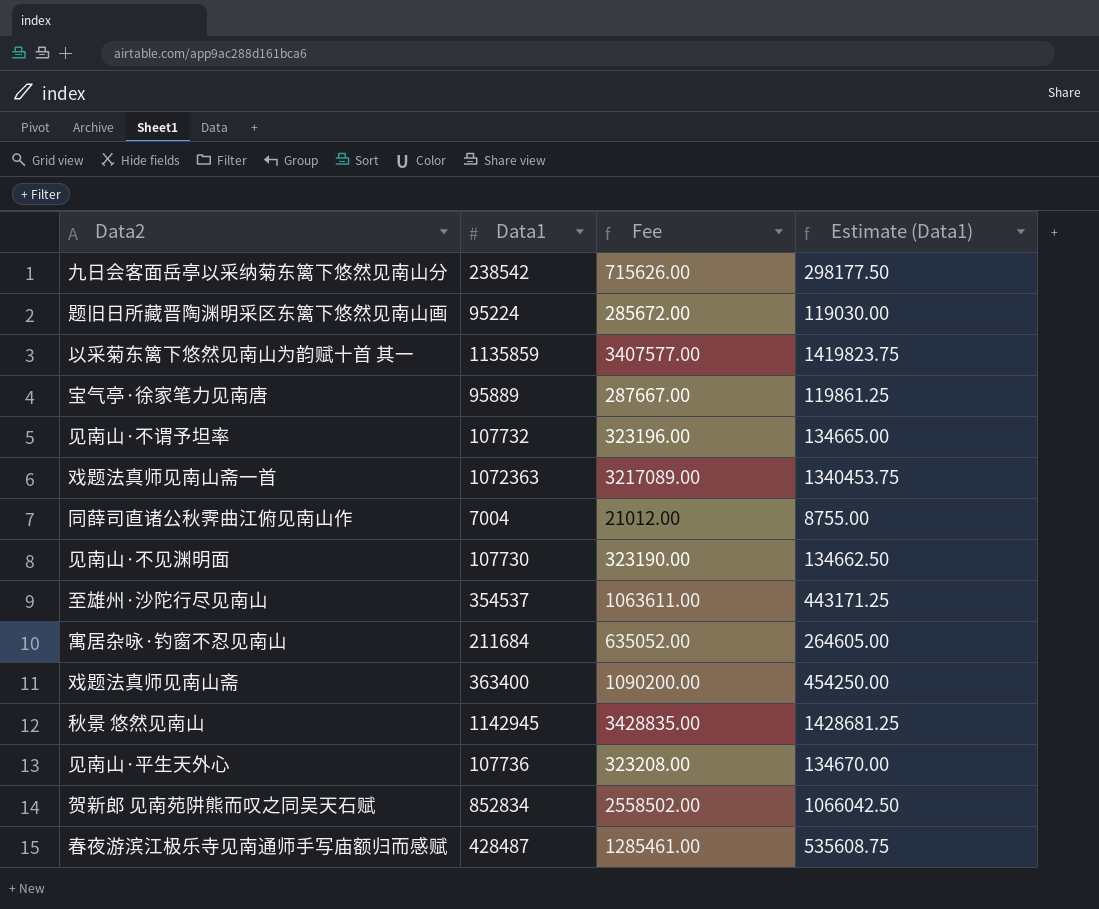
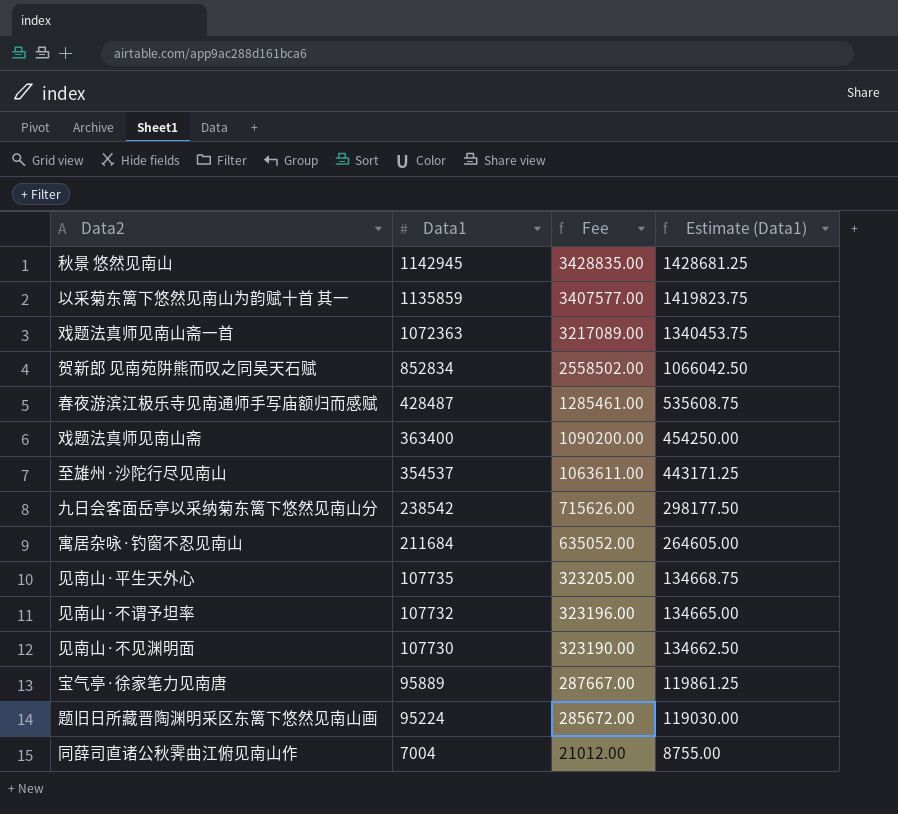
row order: none -> Data1 descending
见南山·平生天外心 | Data1: 107736 -> 107735
见南山·平生天外心 | Fee: 323208.00 -> 323205.00
见南山·平生天外心 | Estimate (Data1): 134670.00 -> 134668.75

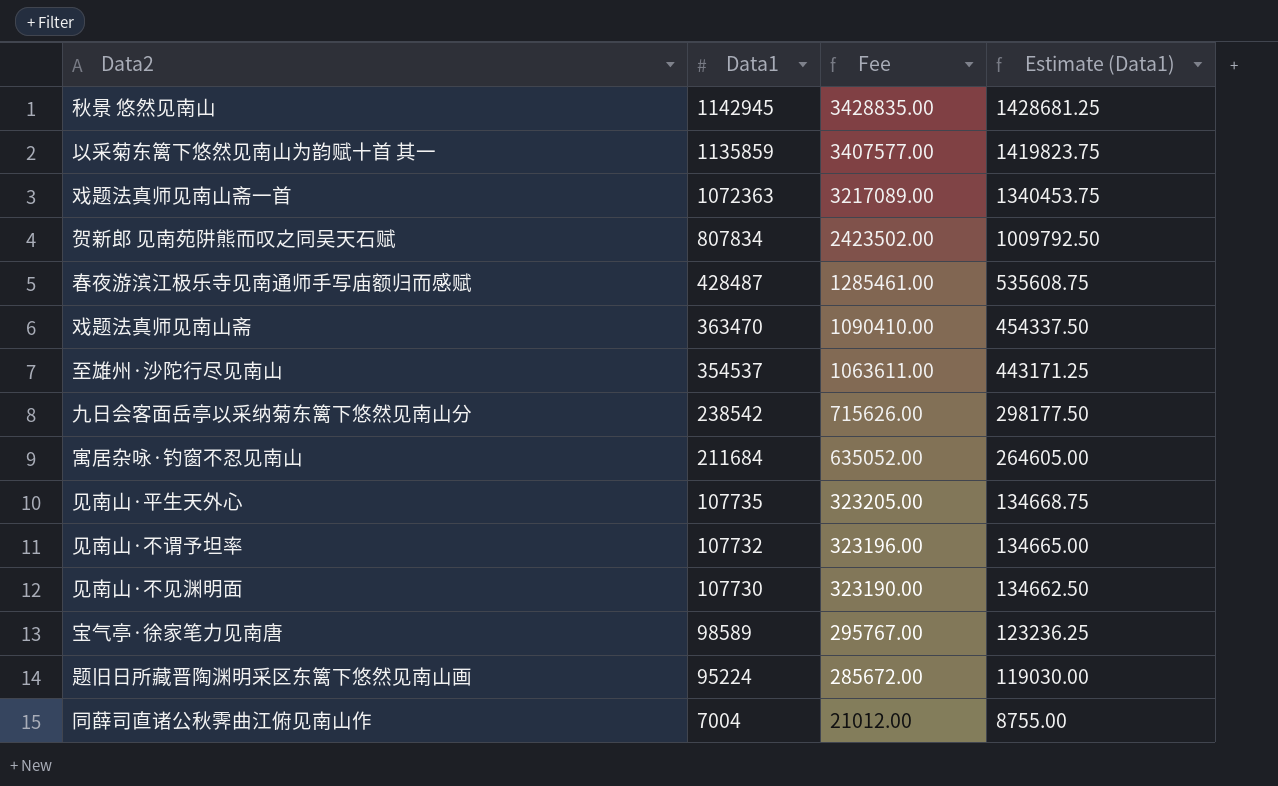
贺新郎 见南苑阱熊而叹之同吴天石赋 | Data1: 852834 -> 807834
贺新郎 见南苑阱熊而叹之同吴天石赋 | Fee: 2558502.00 -> 2423502.00
贺新郎 见南苑阱熊而叹之同吴天石赋 | Estimate (Data1): 1066042.50 -> 1009792.50
戏题法真师见南山斋 | Data1: 363400 -> 363470
戏题法真师见南山斋 | Fee: 1090200.00 -> 1090410.00
戏题法真师见南山斋 | Estimate (Data1): 454250.00 -> 454337.50
宝气亭·徐家笔力见南唐 | Data1: 95889 -> 98589
宝气亭·徐家笔力见南唐 | Fee: 287667.00 -> 295767.00
宝气亭·徐家笔力见南唐 | Estimate (Data1): 119861.25 -> 123236.25

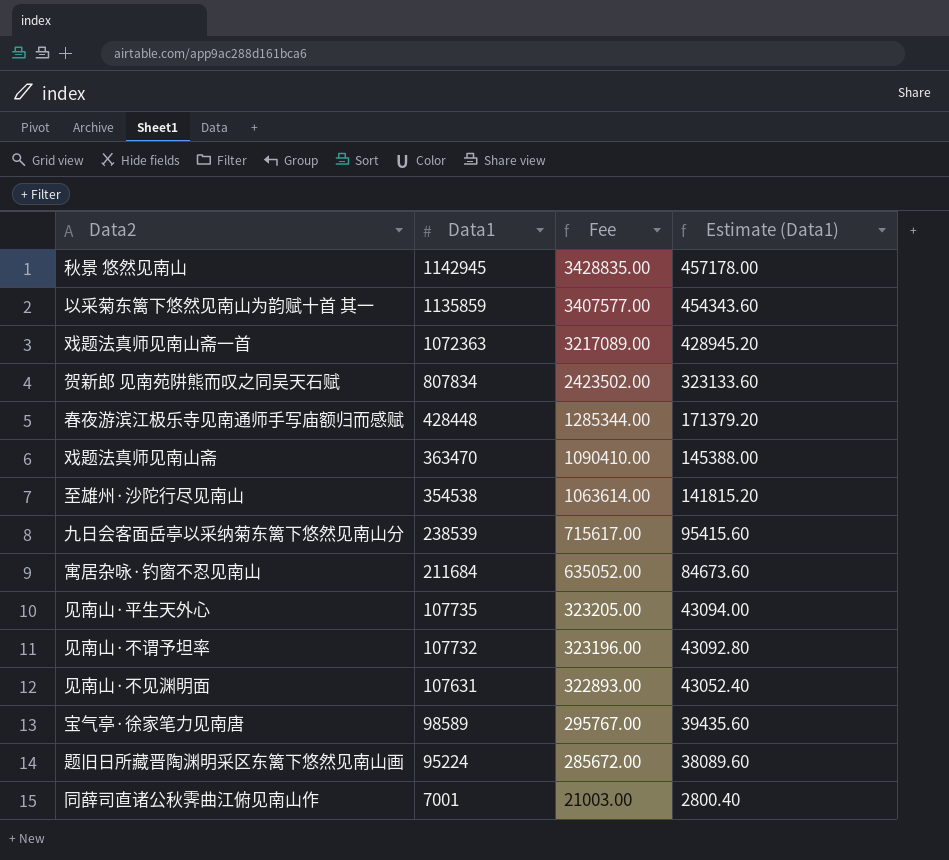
column Estimate (Data1) | formula: [Data1] * 1.25 -> [Data1] * 0.4
春夜游滨江极乐寺见南通师手写庙额归而感赋 | Data1: 428487 -> 428448
春夜游滨江极乐寺见南通师手写庙额归而感赋 | Fee: 1285461.00 -> 1285344.00
至雄州·沙陀行尽见南山 | Data1: 354537 -> 354538
至雄州·沙陀行尽见南山 | Fee: 1063611.00 -> 1063614.00
九日会客面岳亭以采纳菊东篱下悠然见南山分 | Data1: 238542 -> 238539
九日会客面岳亭以采纳菊东篱下悠然见南山分 | Fee: 715626.00 -> 715617.00
见南山·不见渊明面 | Data1: 107730 -> 107631
见南山·不见渊明面 | Fee: 323190.00 -> 322893.00
同薛司直诸公秋霁曲江俯见南山作 | Data1: 7004 -> 7001
同薛司直诸公秋霁曲江俯见南山作 | Fee: 21012.00 -> 21003.00

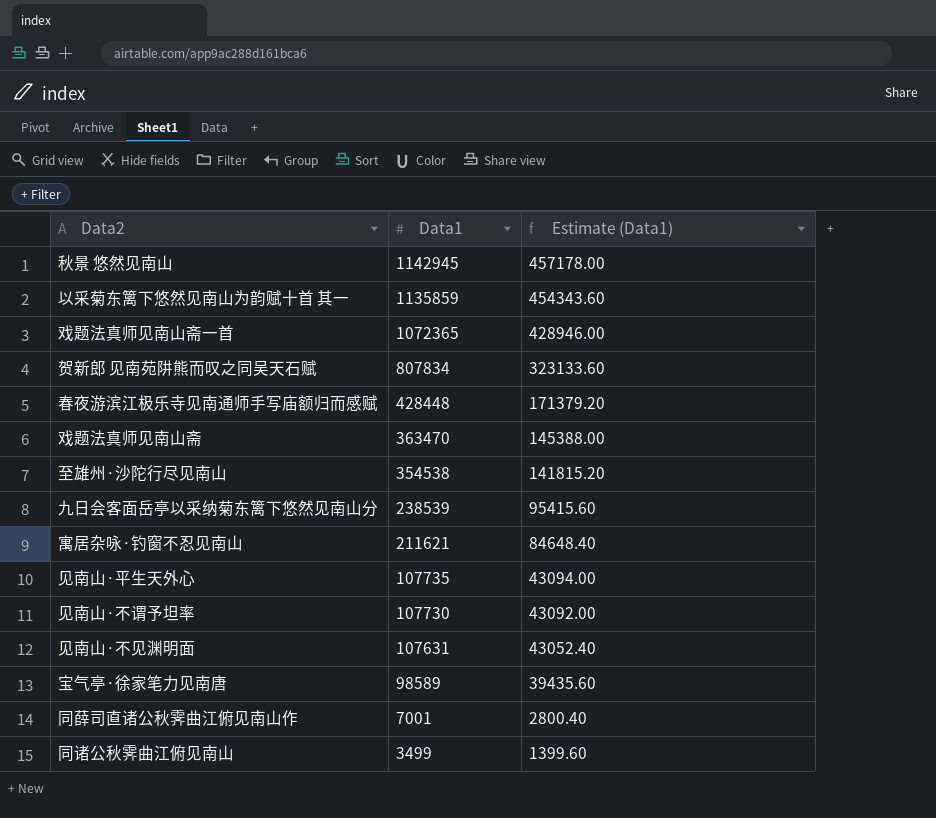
column Fee | formula: [Data1] * 3 -> none
row 题旧日所藏晋陶渊明采区东篱下悠然见南山画: 95224 | 285672.00 | 38089.60 -> none
戏题法真师见南山斋一首 | Data1: 1072363 -> 1072365
戏题法真师见南山斋一首 | Estimate (Data1): 428945.20 -> 428946.00
寓居杂咏·钓窗不忍见南山 | Data1: 211684 -> 211621
寓居杂咏·钓窗不忍见南山 | Estimate (Data1): 84673.60 -> 84648.40
见南山·不谓予坦率 | Data1: 107732 -> 107730
见南山·不谓予坦率 | Estimate (Data1): 43092.80 -> 43092.00
row 同诸公秋霁曲江俯见南山: none -> 3499 | 1399.60

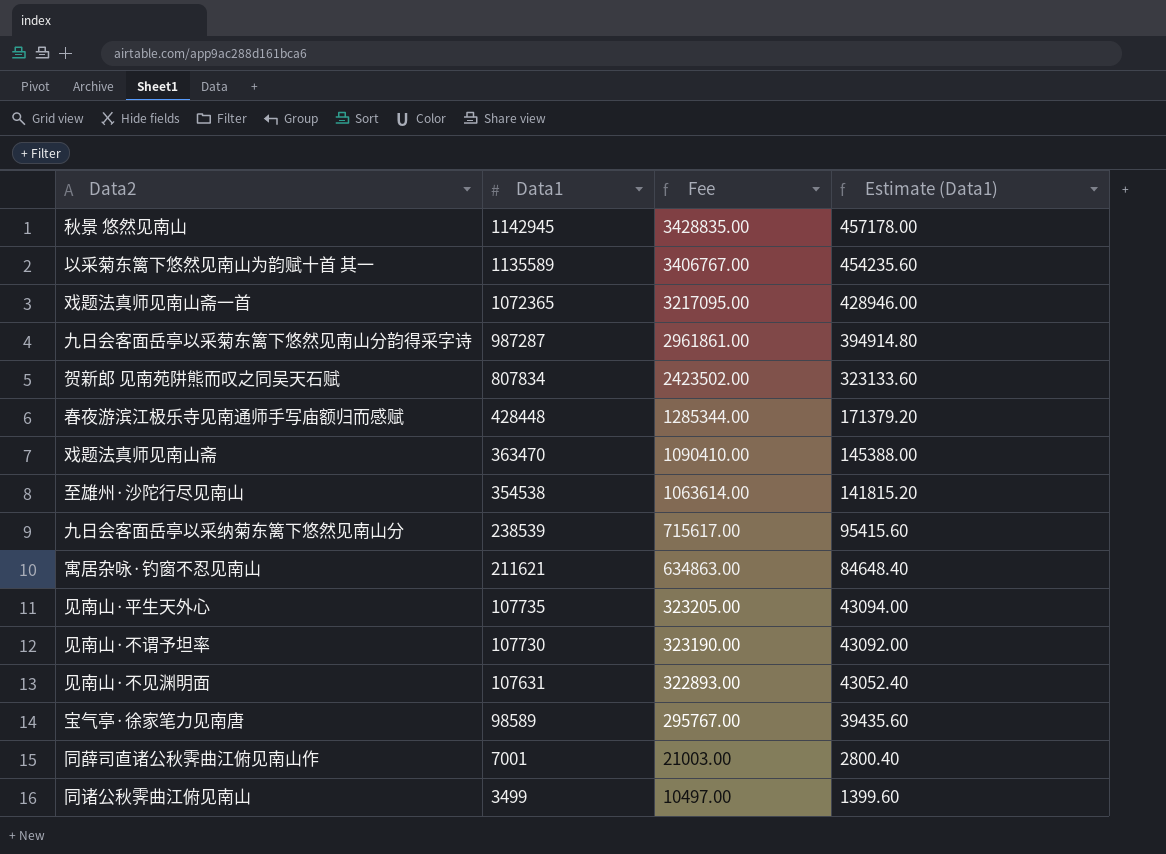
column Fee | formula: none -> [Data1] * 3
以采菊东篱下悠然见南山为韵赋十首 其一 | Data1: 1135859 -> 1135589
以采菊东篱下悠然见南山为韵赋十首 其一 | Estimate (Data1): 454343.60 -> 454235.60
row 九日会客面岳亭以采菊东篱下悠然见南山分韵得采字诗: none -> 987287 | 2961861.00 | 394914.80

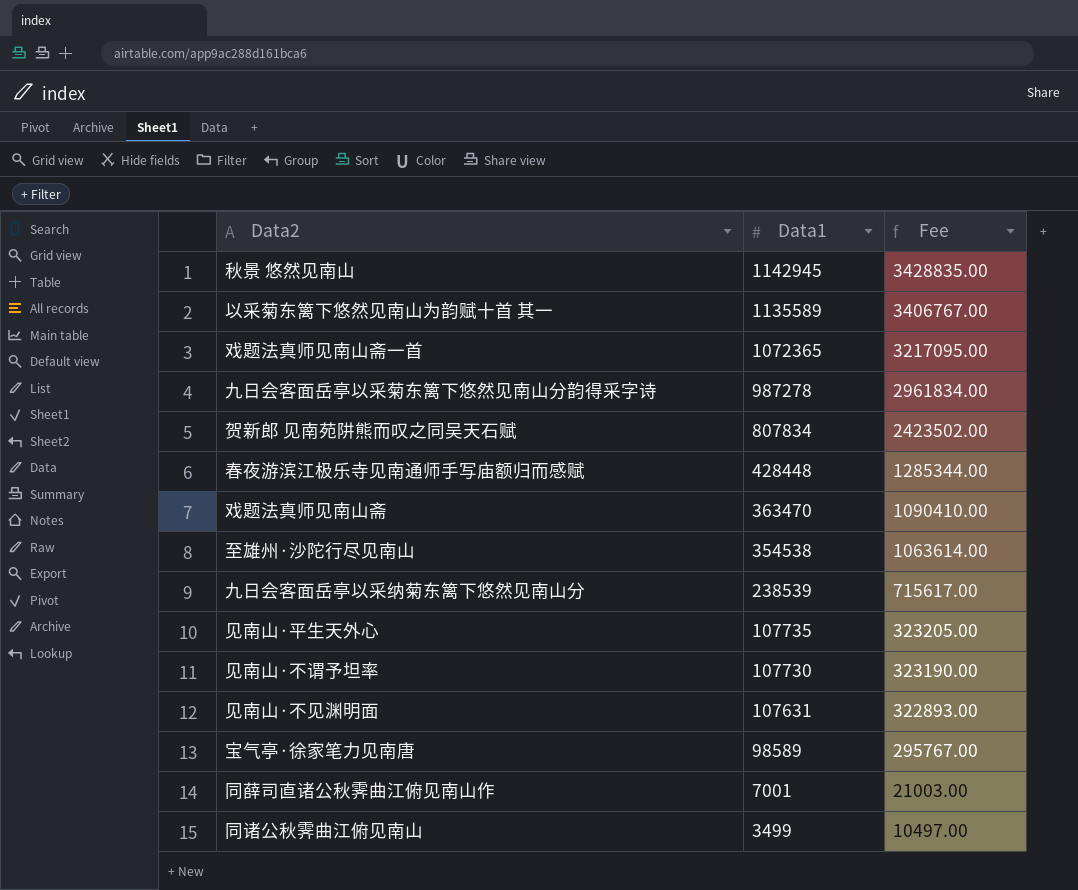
column Estimate (Data1) | formula: [Data1] * 0.4 -> none
row 寓居杂咏·钓窗不忍见南山: 211621 | 634863.00 | 84648.40 -> none
九日会客面岳亭以采菊东篱下悠然见南山分韵得采字诗 | Data1: 987287 -> 987278
九日会客面岳亭以采菊东篱下悠然见南山分韵得采字诗 | Fee: 2961861.00 -> 2961834.00

